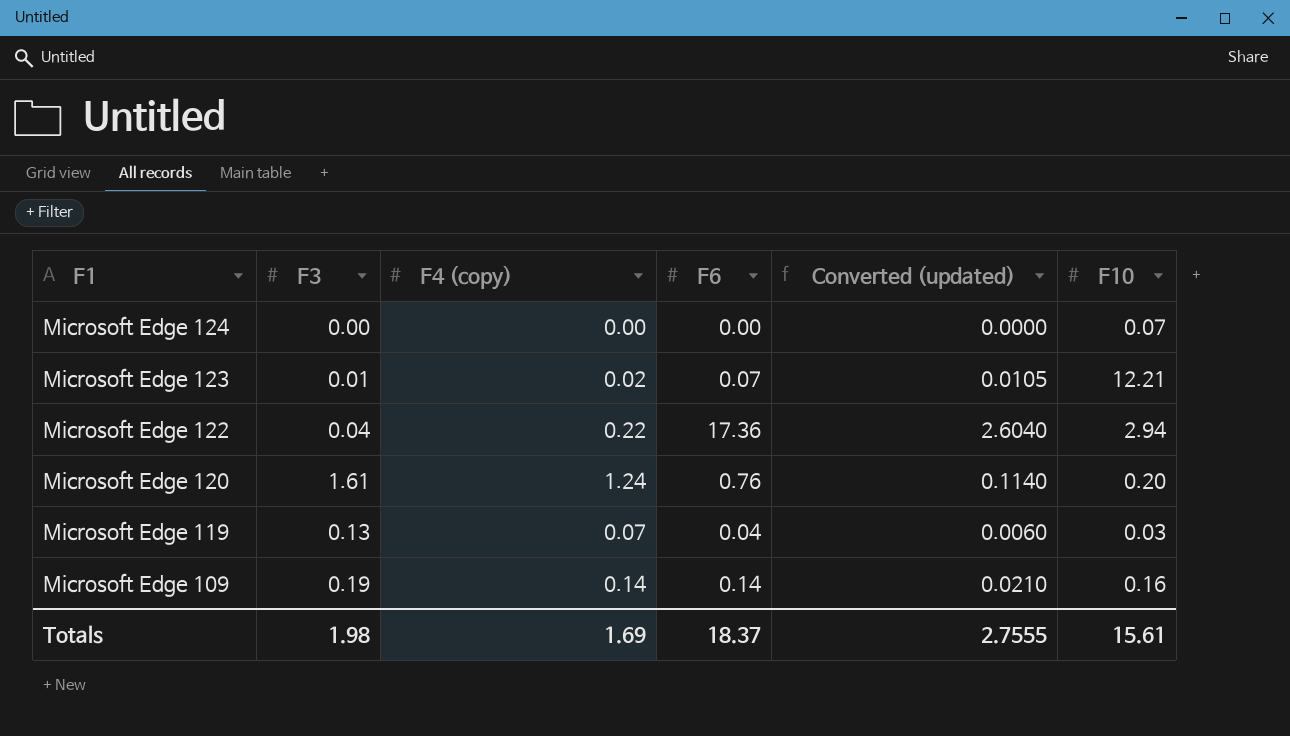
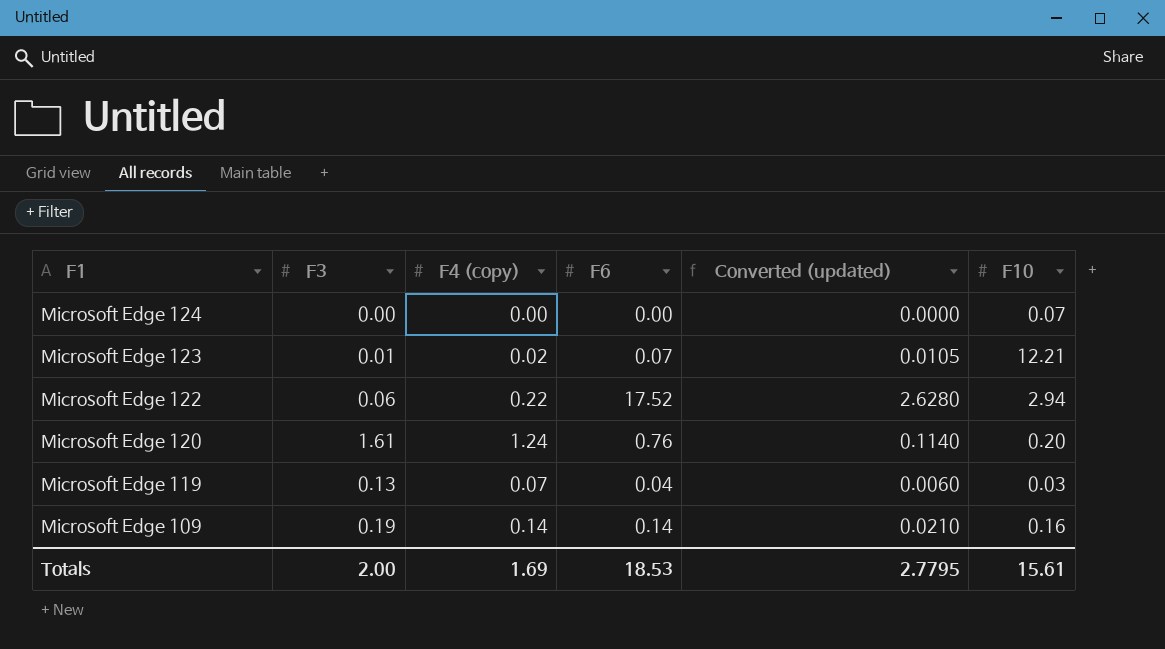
Microsoft Edge 122 | F3: 0.04 -> 0.06
Microsoft Edge 122 | F6: 17.36 -> 17.52
Microsoft Edge 122 | Converted (updated): 2.6040 -> 2.6280
Totals | F3: 1.98 -> 2.00
Totals | F6: 18.37 -> 18.53
Totals | Converted (updated): 2.7555 -> 2.7795

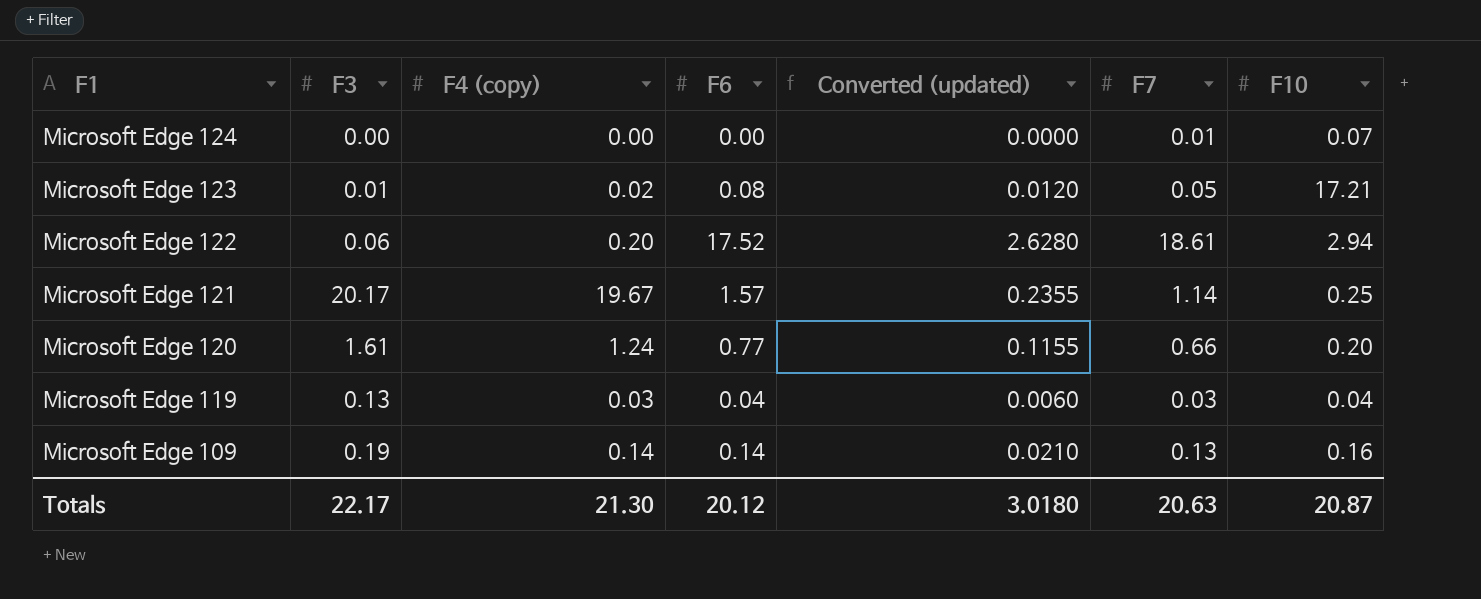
column F7 | position: none -> 6
Microsoft Edge 123 | F6: 0.07 -> 0.08
Microsoft Edge 123 | Converted (updated): 0.0105 -> 0.0120
Microsoft Edge 123 | F10: 12.21 -> 17.21
Microsoft Edge 122 | F4 (copy): 0.22 -> 0.20
row Microsoft Edge 121: none -> 20.17 | 19.67 | 1.57 | 0.2355 | 1.14 | 0.25
Microsoft Edge 120 | F6: 0.76 -> 0.77
Microsoft Edge 120 | Converted (updated): 0.1140 -> 0.1155
Microsoft Edge 119 | F4 (copy): 0.07 -> 0.03
Microsoft Edge 119 | F10: 0.03 -> 0.04
Totals | F3: 2.00 -> 22.17
Totals | F4 (copy): 1.69 -> 21.30
Totals | F6: 18.53 -> 20.12
Totals | Converted (updated): 2.7795 -> 3.0180
Totals | F10: 15.61 -> 20.87

